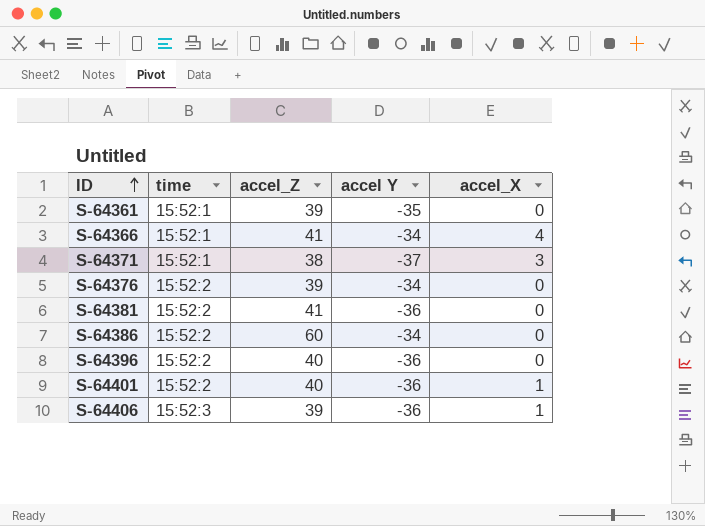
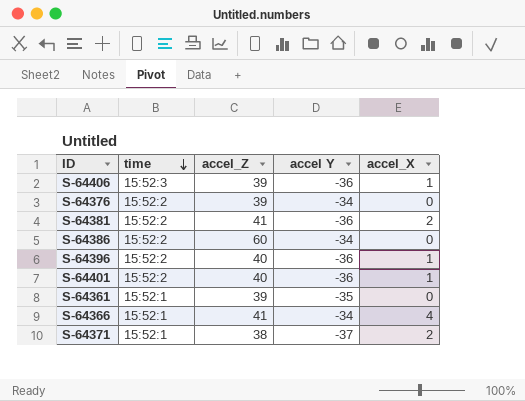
row order: ID ascending -> time descending
S-64381 | accel_X: 0 -> 2
S-64396 | accel_X: 0 -> 1
S-64371 | accel_X: 3 -> 2

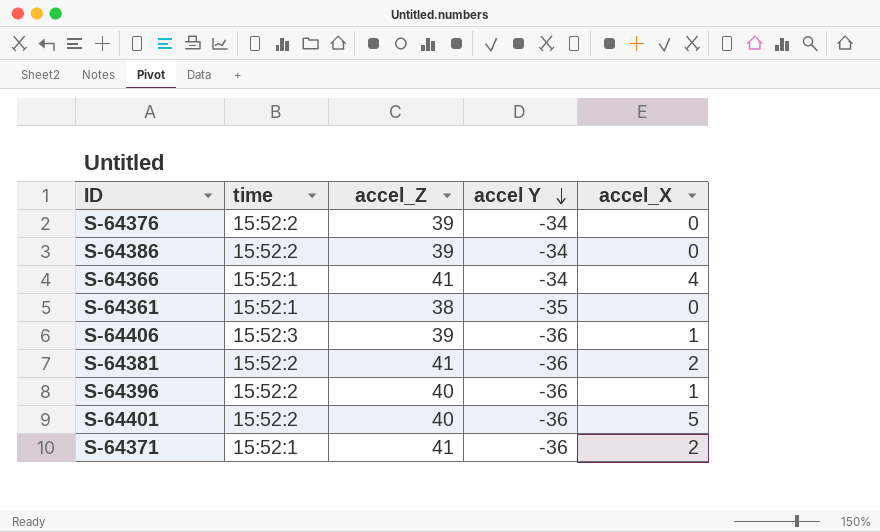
row order: time descending -> accel Y descending
S-64386 | accel_Z: 60 -> 39
S-64361 | accel_Z: 39 -> 38
S-64401 | accel_X: 1 -> 5
S-64371 | accel_Z: 38 -> 41
S-64371 | accel Y: -37 -> -36

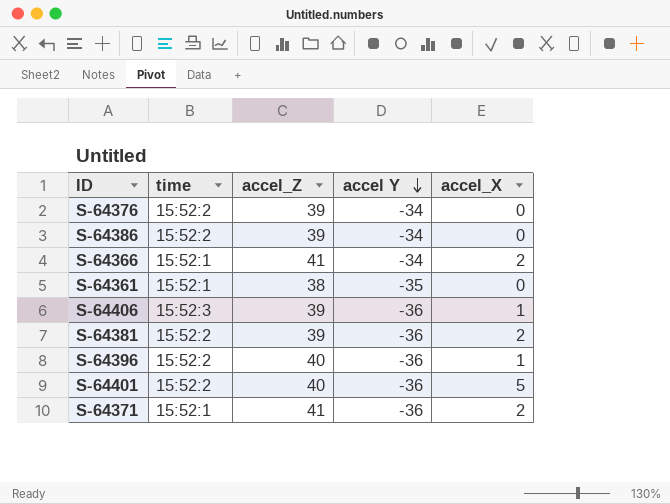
S-64366 | accel_X: 4 -> 2
S-64381 | accel_Z: 41 -> 39

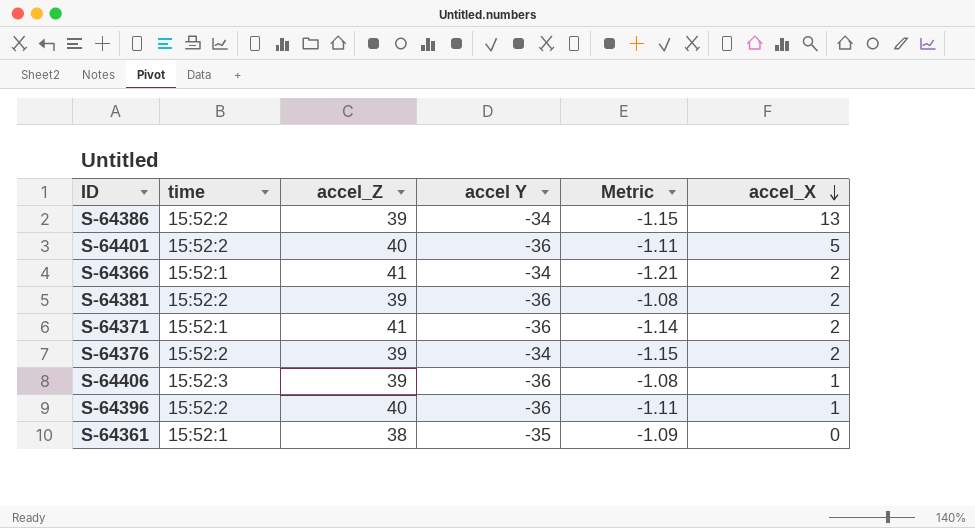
row order: accel Y descending -> accel_X descending
column Metric | formula: none -> [accel_Z] / [accel Y]
S-64386 | accel_X: 0 -> 13
S-64376 | accel_X: 0 -> 2

